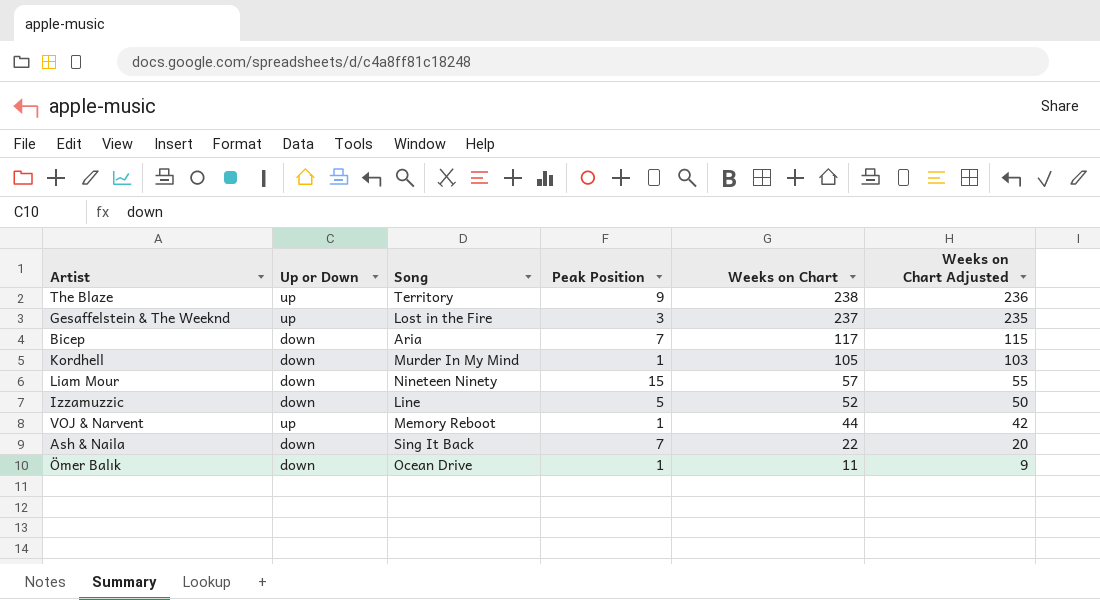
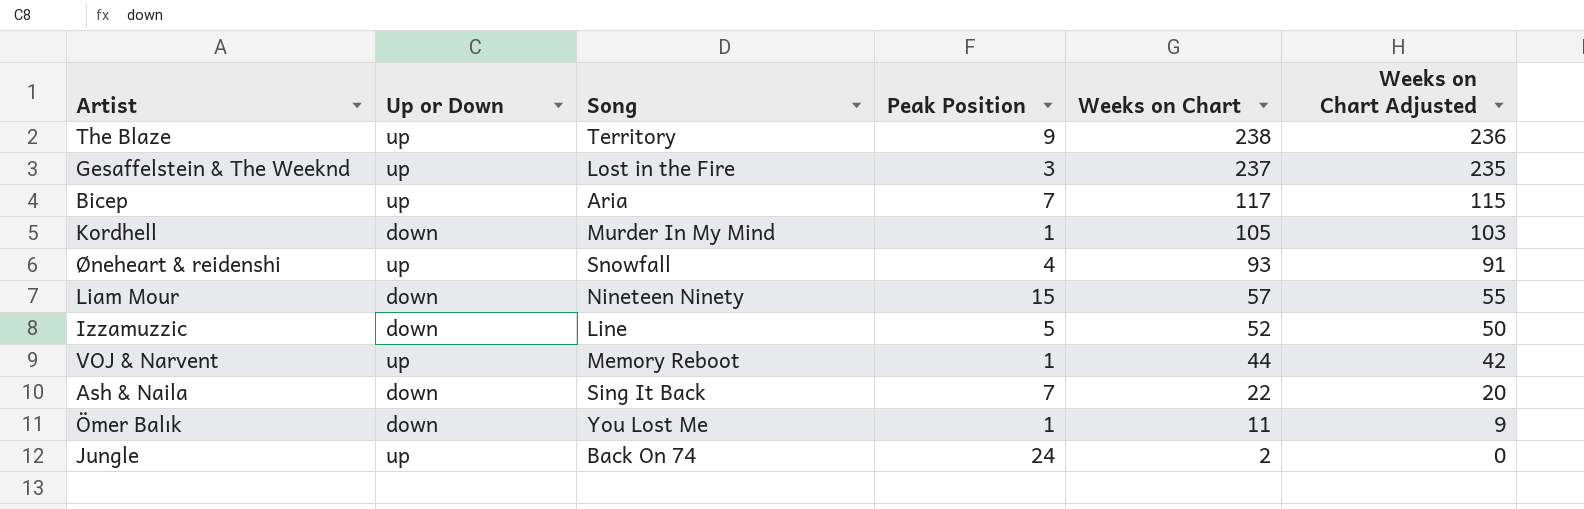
Bicep | Up or Down: down -> up
row Øneheart & reidenshi: none -> up | Snowfall | 4 | 93 | 91
Ömer Balık | Song: Ocean Drive -> You Lost Me
row Jungle: none -> up | Back On 74 | 24 | 2 | 0

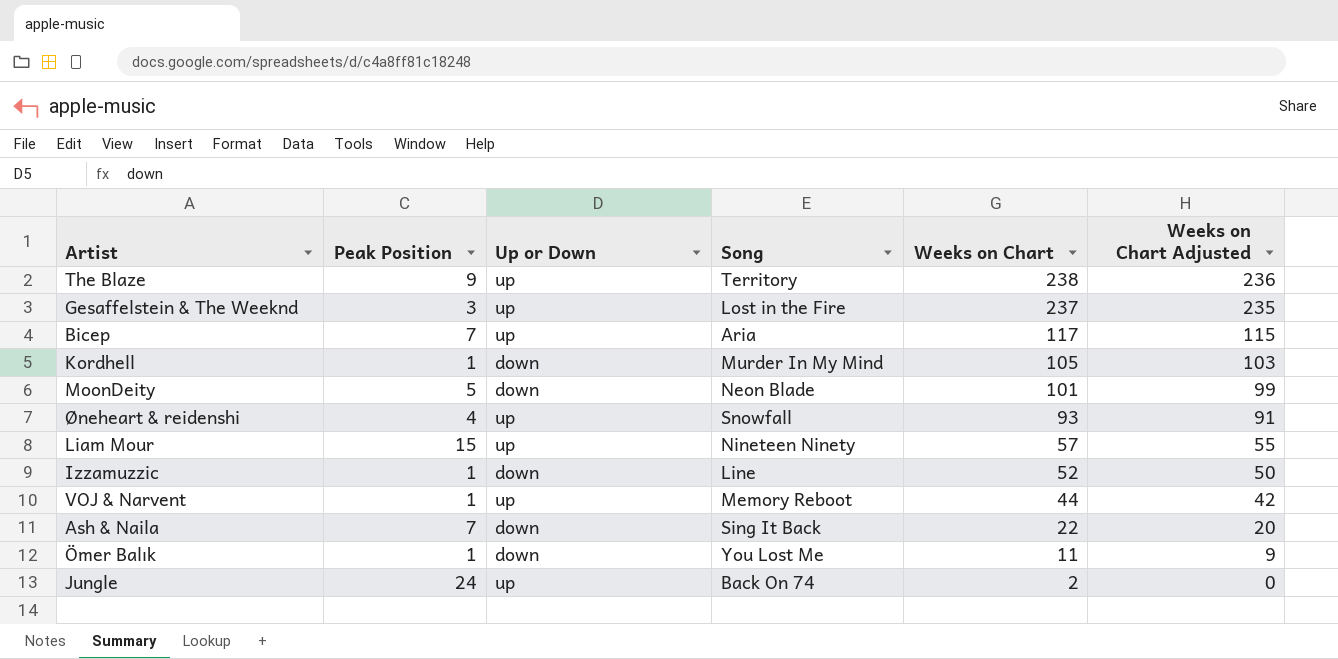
column Peak Position | position: 4 -> 2
row MoonDeity: none -> 5 | down | Neon Blade | 101 | 99
Liam Mour | Up or Down: down -> up
Izzamuzzic | Peak Position: 5 -> 1

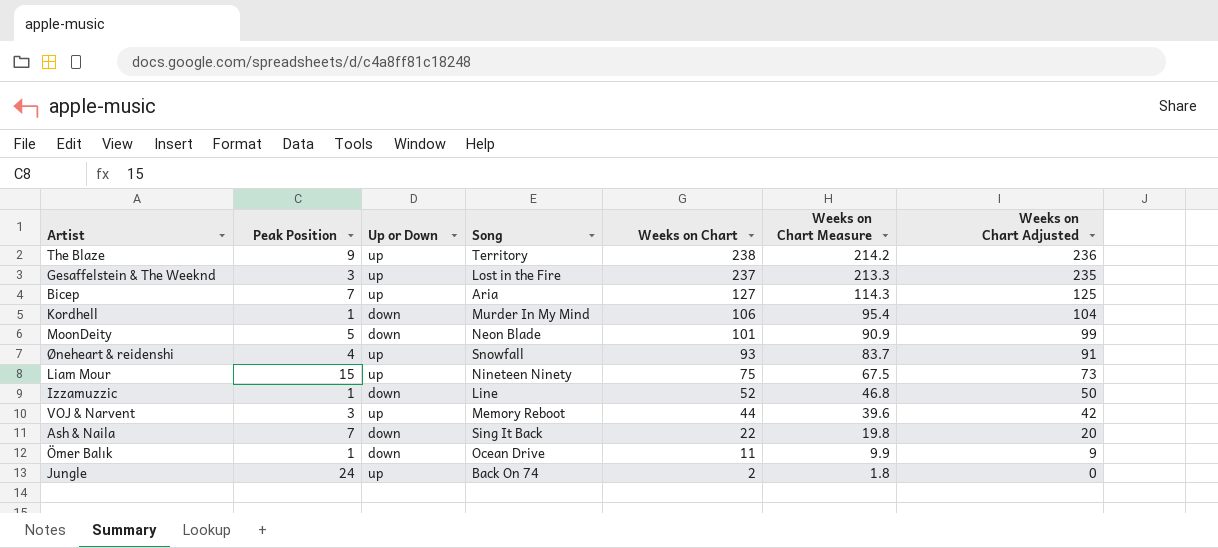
column Weeks on Chart Measure | formula: none -> [Weeks on Chart] * 0.9
Bicep | Weeks on Chart: 117 -> 127
Bicep | Weeks on Chart Adjusted: 115 -> 125
Kordhell | Weeks on Chart: 105 -> 106
Kordhell | Weeks on Chart Adjusted: 103 -> 104
Liam Mour | Weeks on Chart: 57 -> 75
Liam Mour | Weeks on Chart Adjusted: 55 -> 73
VOJ & Narvent | Peak Position: 1 -> 3
Ömer Balık | Song: You Lost Me -> Ocean Drive

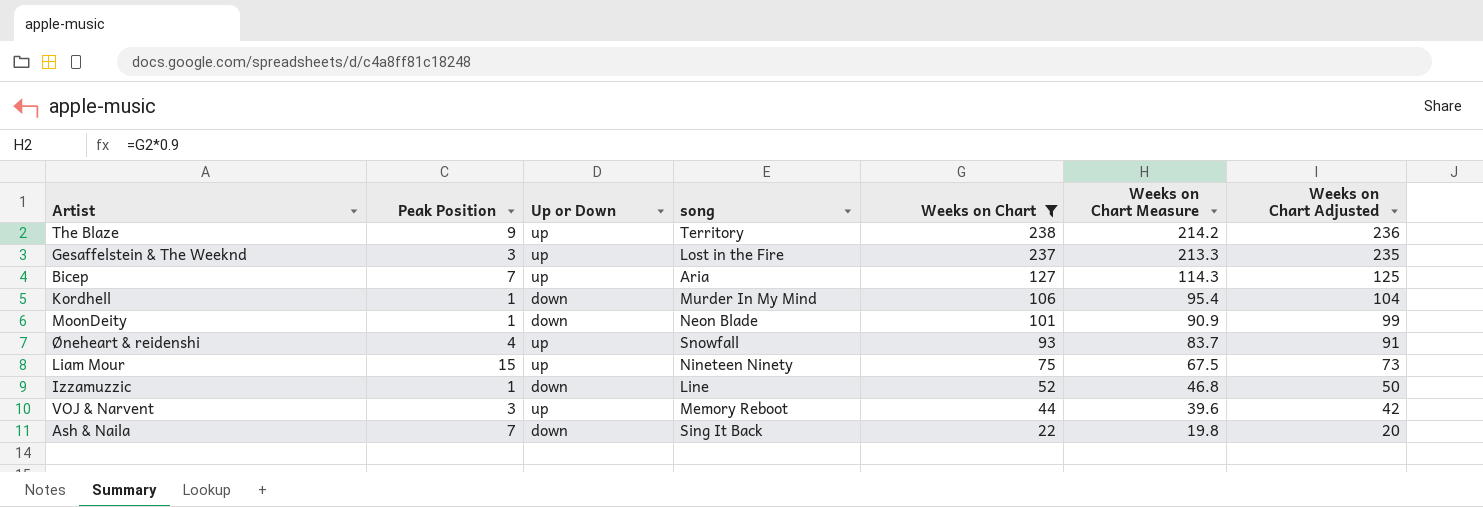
filter: none -> Weeks on Chart >= 22
column name: Song -> song
MoonDeity | Peak Position: 5 -> 1

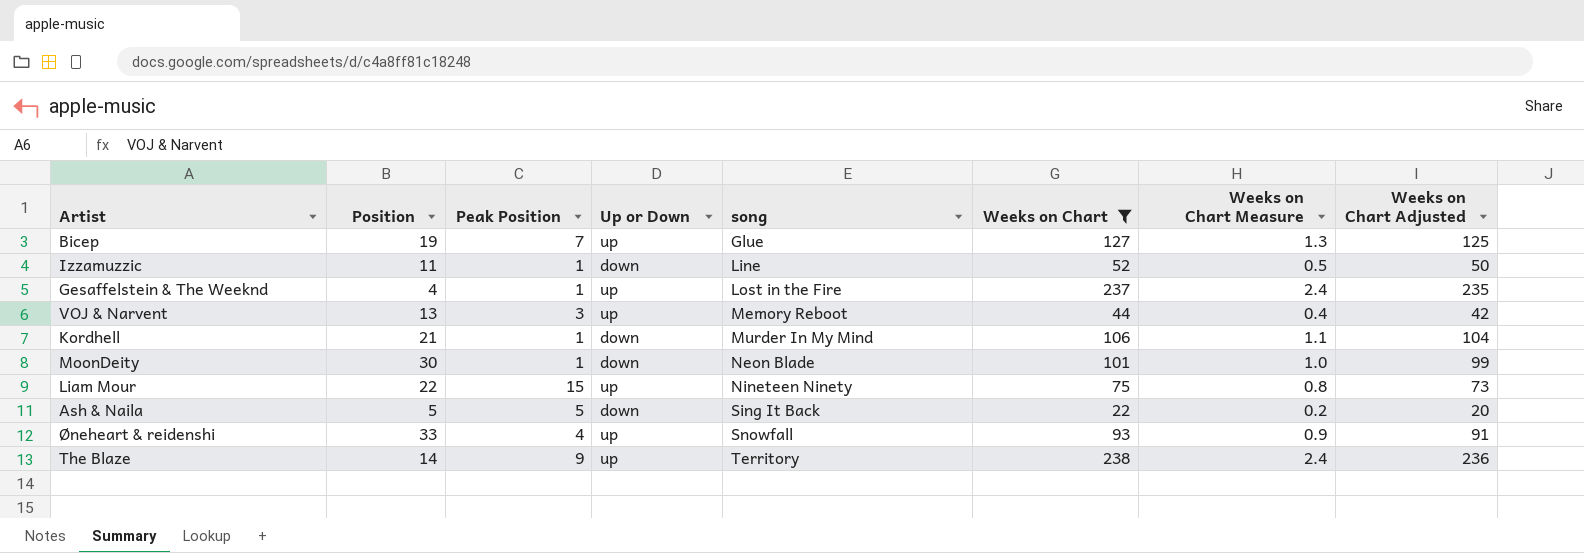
row order: Weeks on Chart descending -> song ascending
column Position | position: none -> 2
column Weeks on Chart Measure | formula: [Weeks on Chart] * 0.9 -> [Weeks on Chart] * 0.01
Bicep | song: Aria -> Glue
Gesaffelstein & The Weeknd | Peak Position: 3 -> 1
Ash & Naila | Peak Position: 7 -> 5

